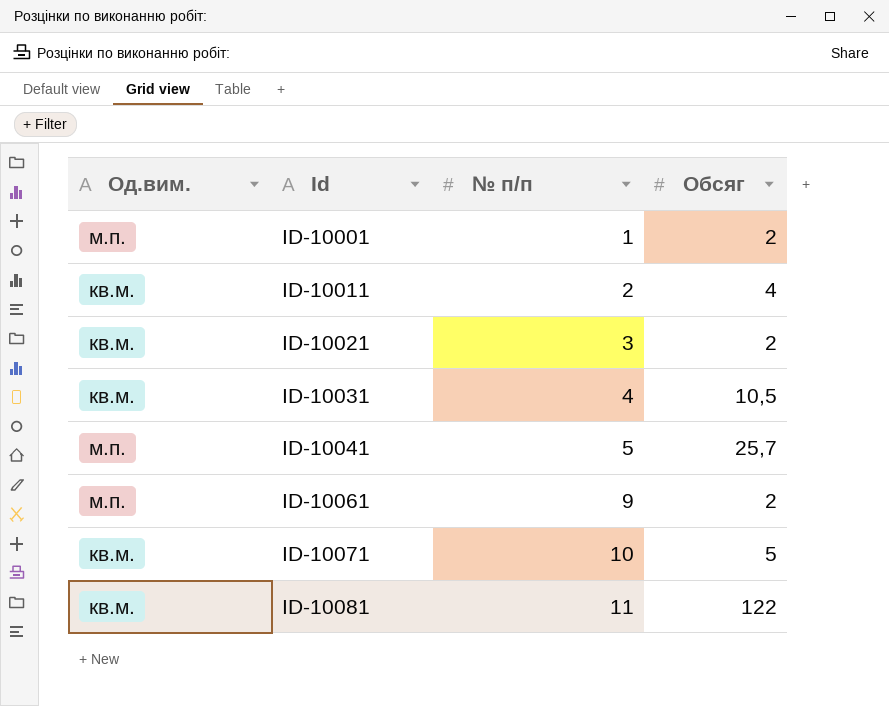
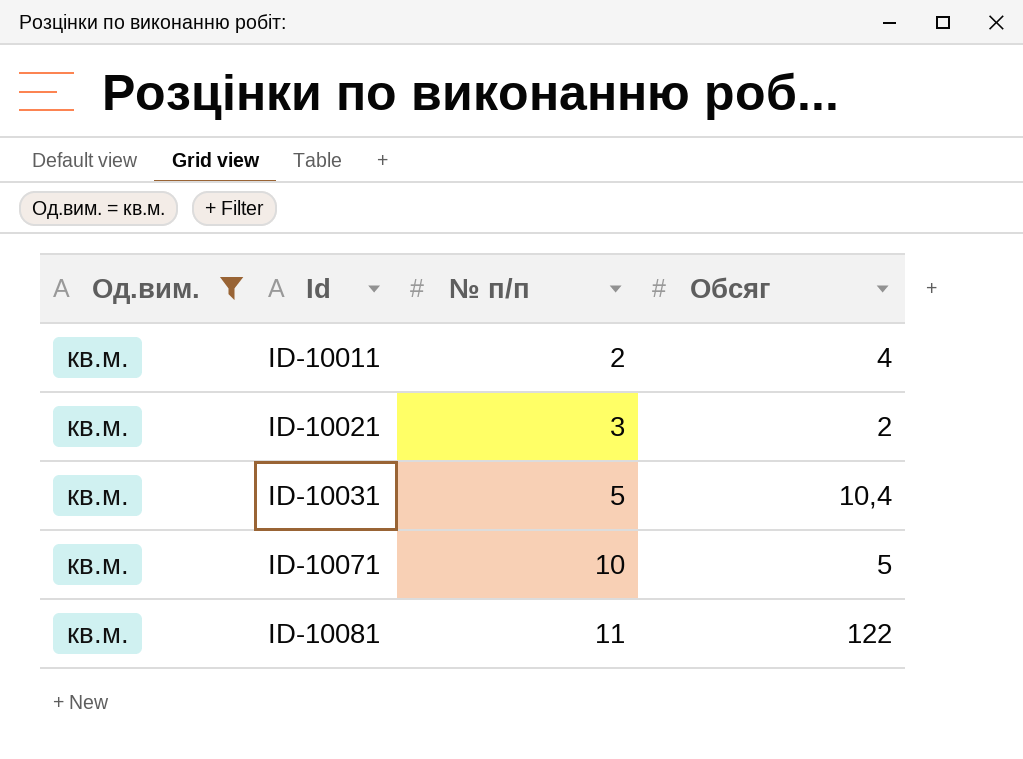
filter: none -> Од.вим. = кв.м.
ID-10031 | № п/п: 4 -> 5
ID-10031 | Обсяг: 10,5 -> 10,4

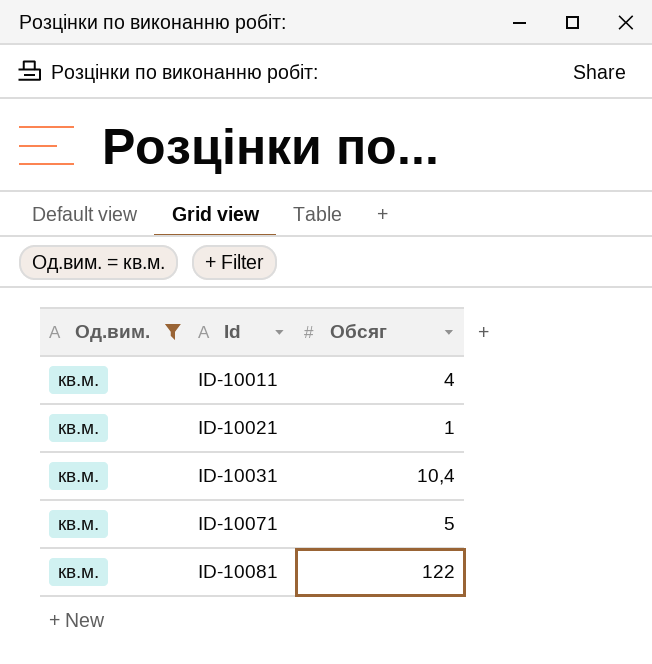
column № п/п | position: 3 -> none
ID-10021 | Обсяг: 2 -> 1

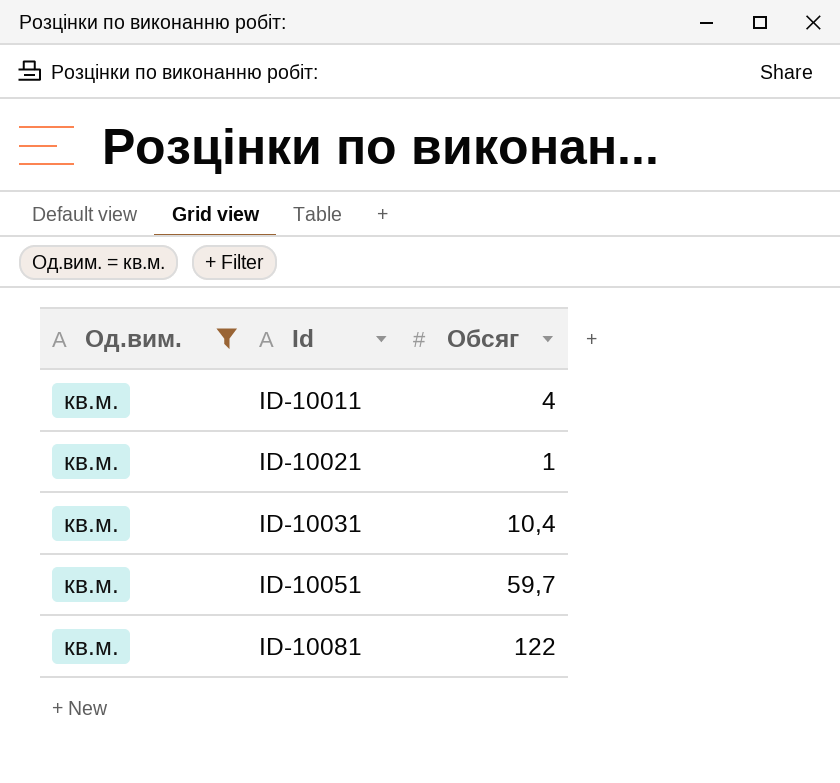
row ID-10071: кв.м. | 5 -> none
row ID-10051: none -> кв.м. | 59,7

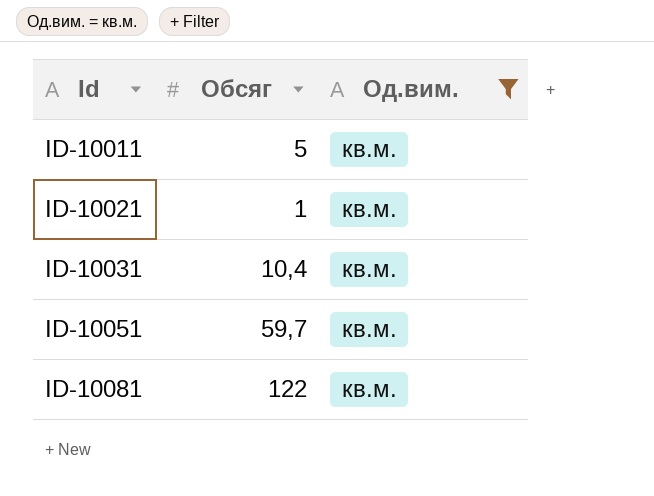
column Од.вим. | position: 1 -> 3
ID-10011 | Обсяг: 4 -> 5

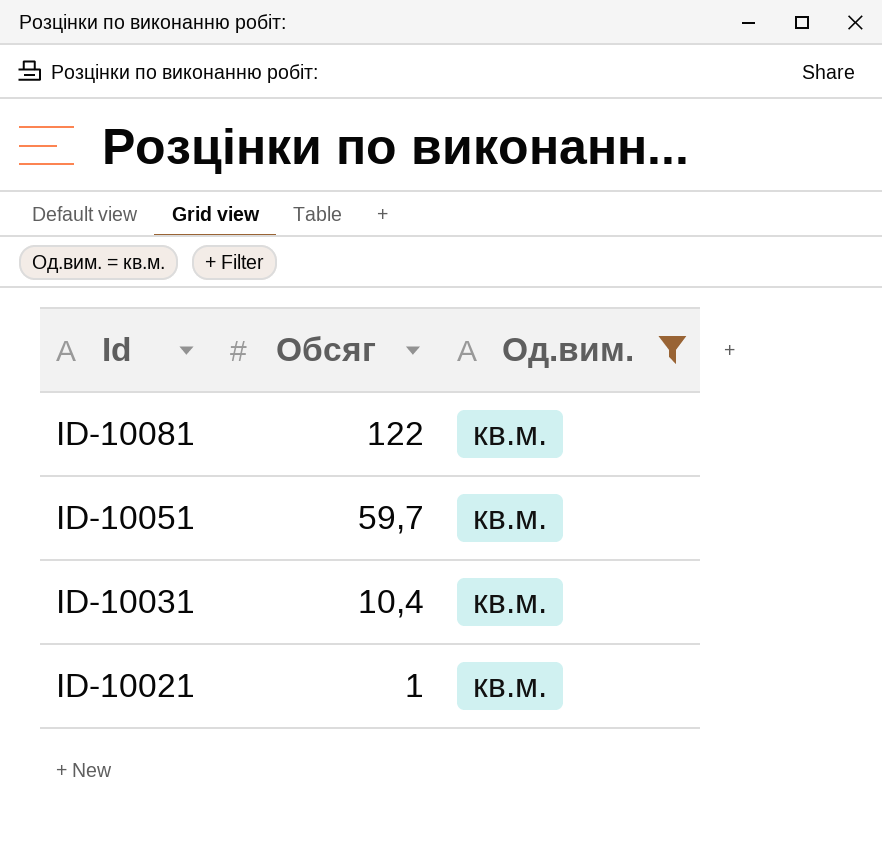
row order: Id ascending -> Id descending
row ID-10011: 5 | кв.м. -> none

